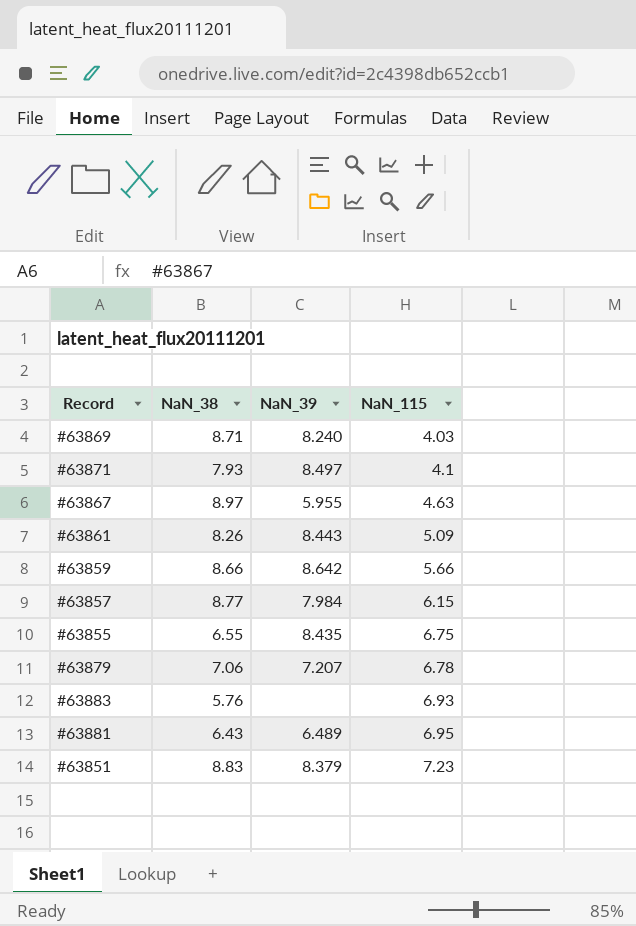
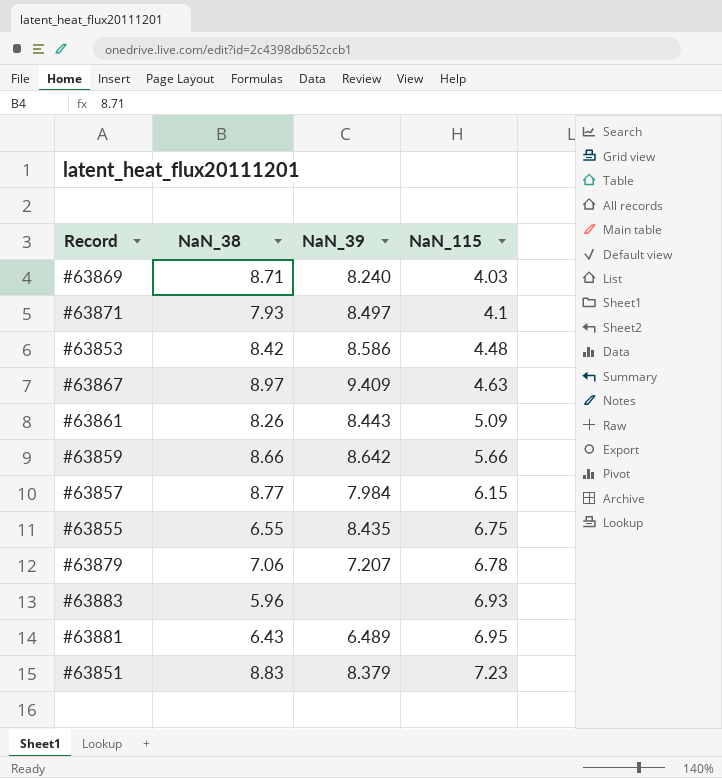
row #63853: none -> 8.42 | 8.586 | 4.48
#63867 | NaN_39: 5.955 -> 9.409
#63883 | NaN_38: 5.76 -> 5.96

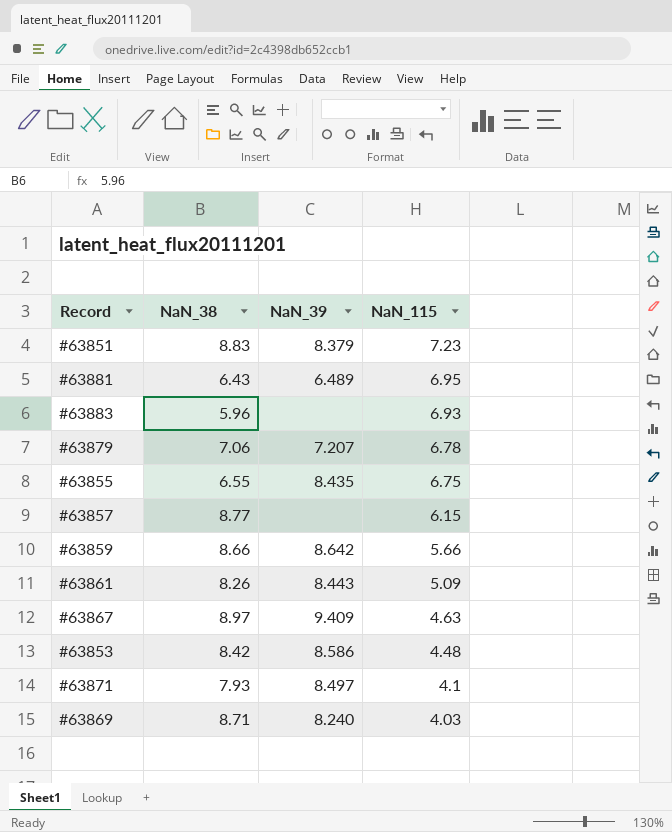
row order: NaN_115 ascending -> NaN_115 descending
#63857 | NaN_39: 7.984 -> none

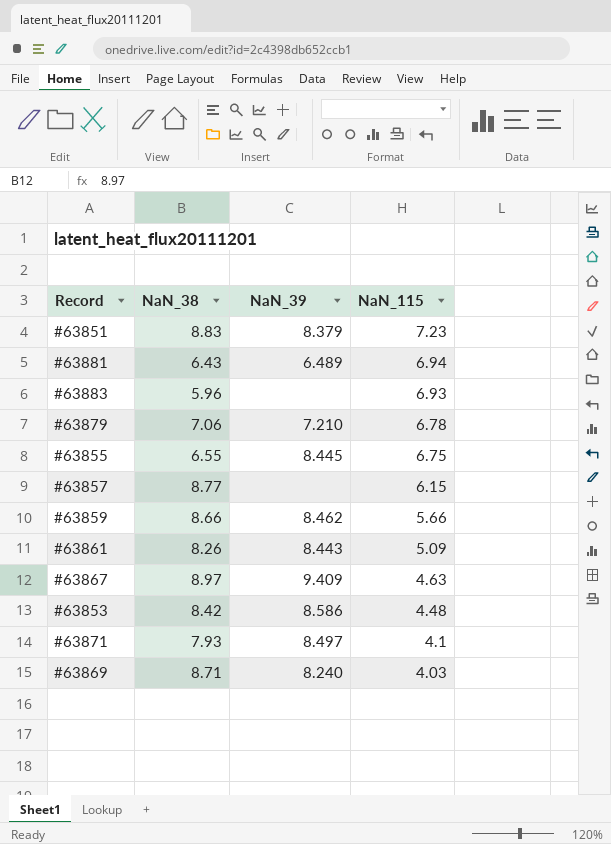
#63881 | NaN_115: 6.95 -> 6.94
#63879 | NaN_39: 7.207 -> 7.210
#63855 | NaN_39: 8.435 -> 8.445
#63859 | NaN_39: 8.642 -> 8.462

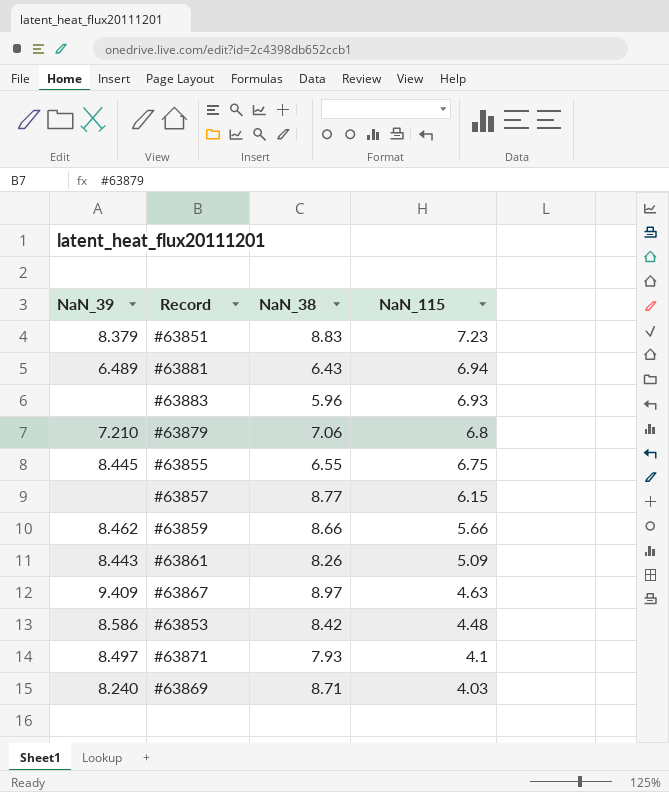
column NaN_39 | position: 3 -> 1
#63879 | NaN_115: 6.78 -> 6.8

